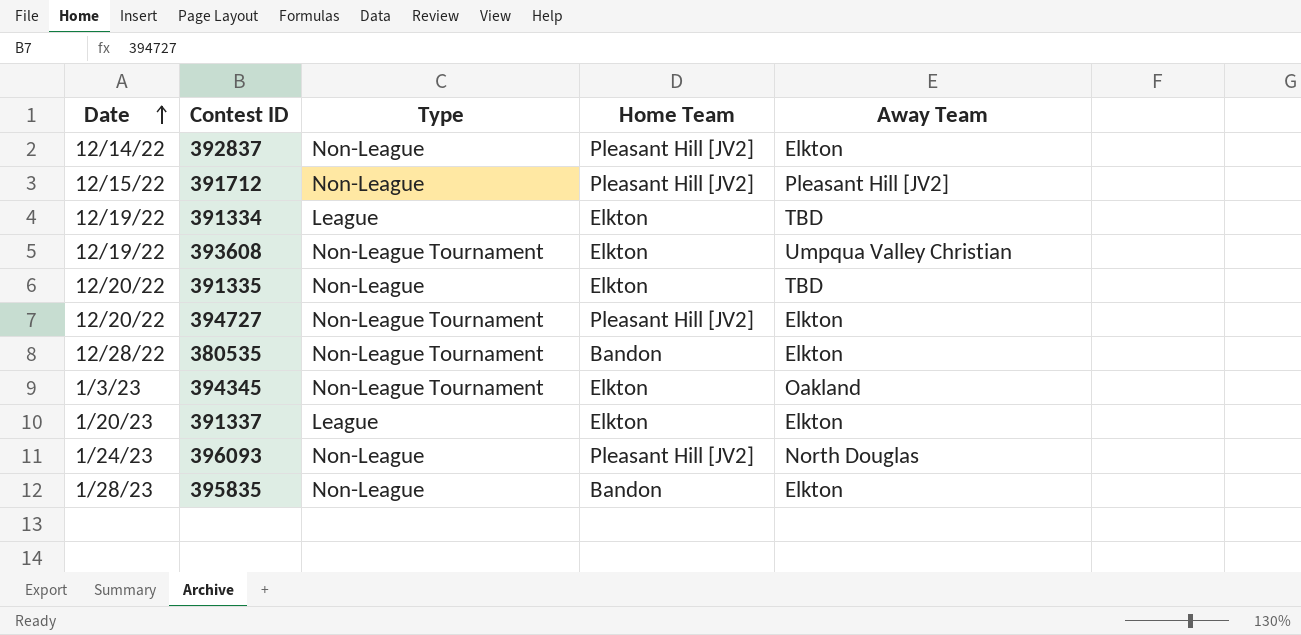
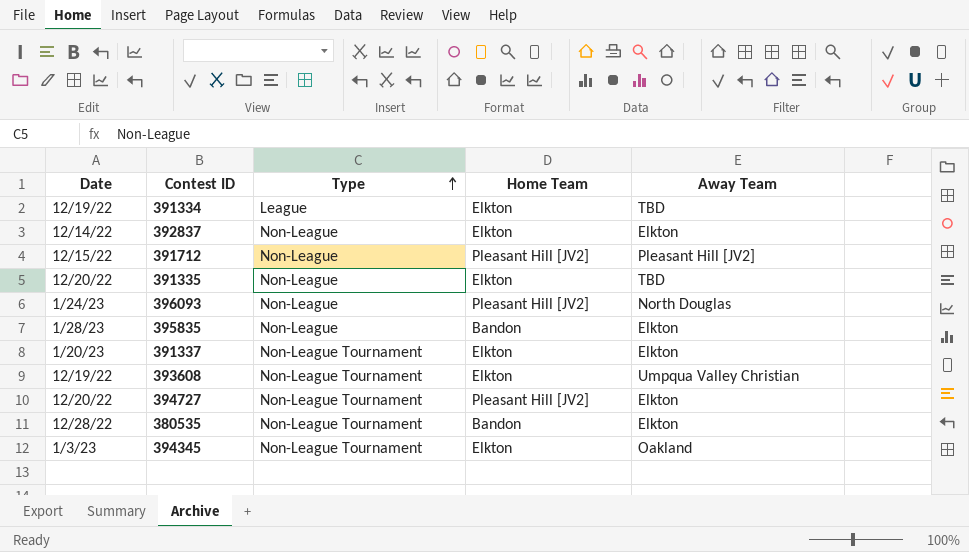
row order: Date ascending -> Type ascending
392837 | Home Team: Pleasant Hill [JV2] -> Elkton
391337 | Type: League -> Non-League Tournament

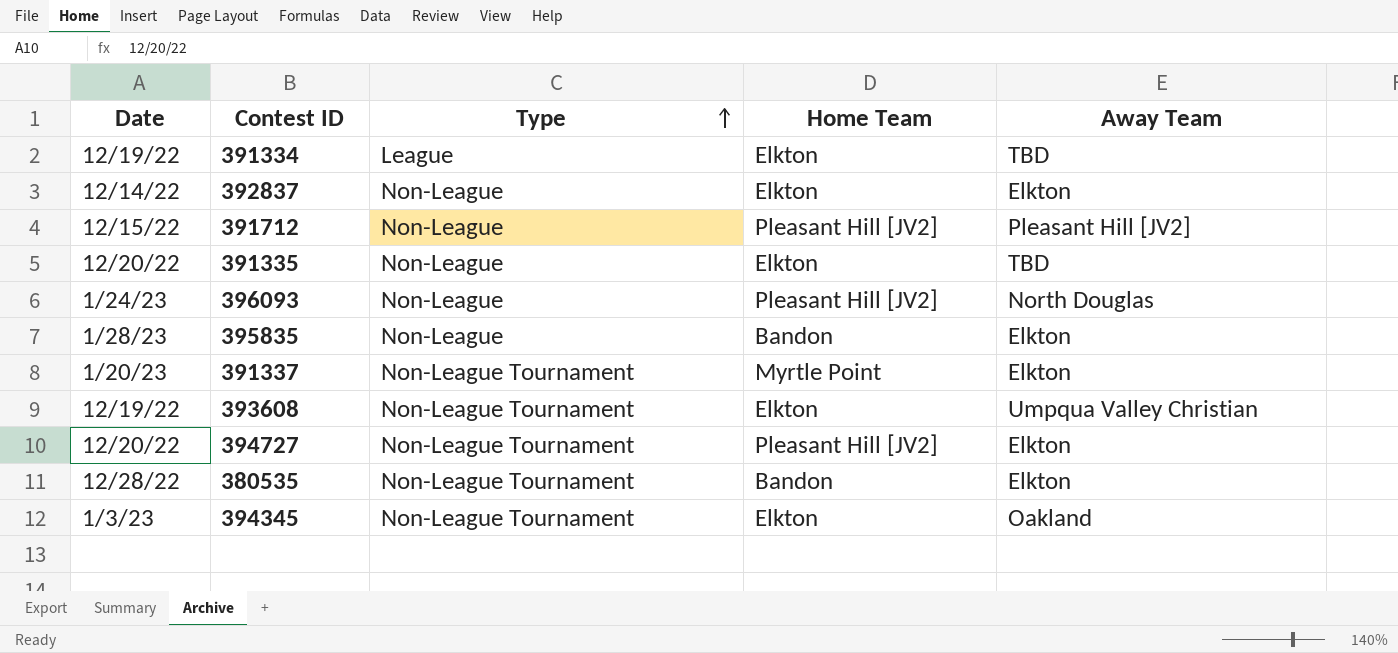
391337 | Home Team: Elkton -> Myrtle Point

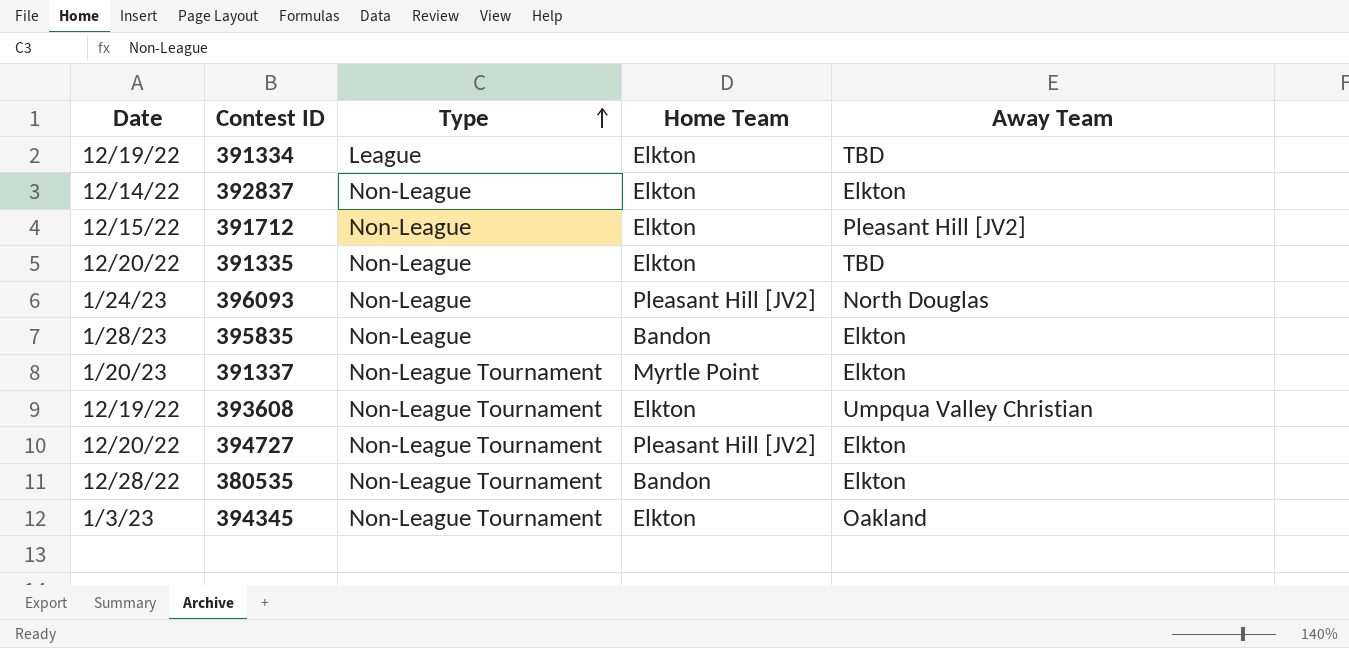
391712 | Home Team: Pleasant Hill [JV2] -> Elkton

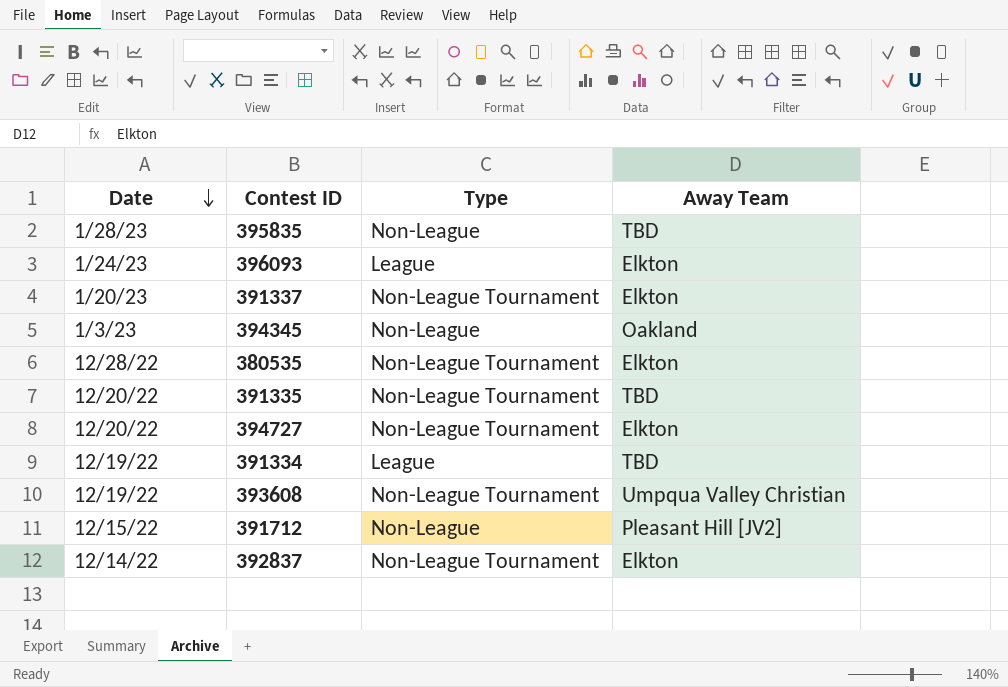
row order: Type ascending -> Date descending
column Home Team | position: 4 -> none
395835 | Away Team: Elkton -> TBD
396093 | Type: Non-League -> League
396093 | Away Team: North Douglas -> Elkton
394345 | Type: Non-League Tournament -> Non-League
391335 | Type: Non-League -> Non-League Tournament
392837 | Type: Non-League -> Non-League Tournament

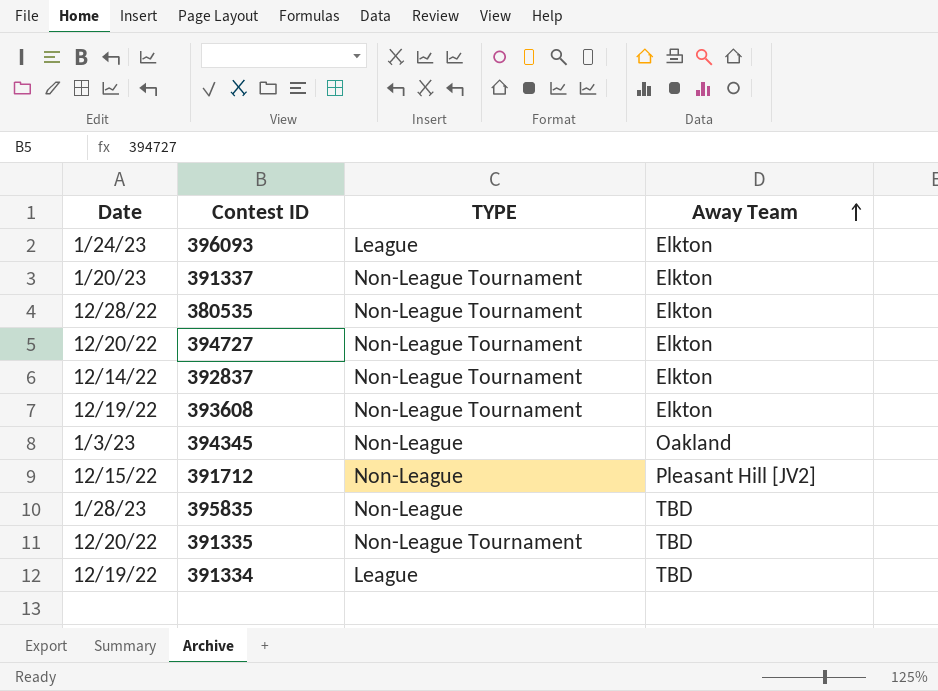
row order: Date descending -> Away Team ascending
column name: Type -> TYPE
393608 | Away Team: Umpqua Valley Christian -> Elkton

